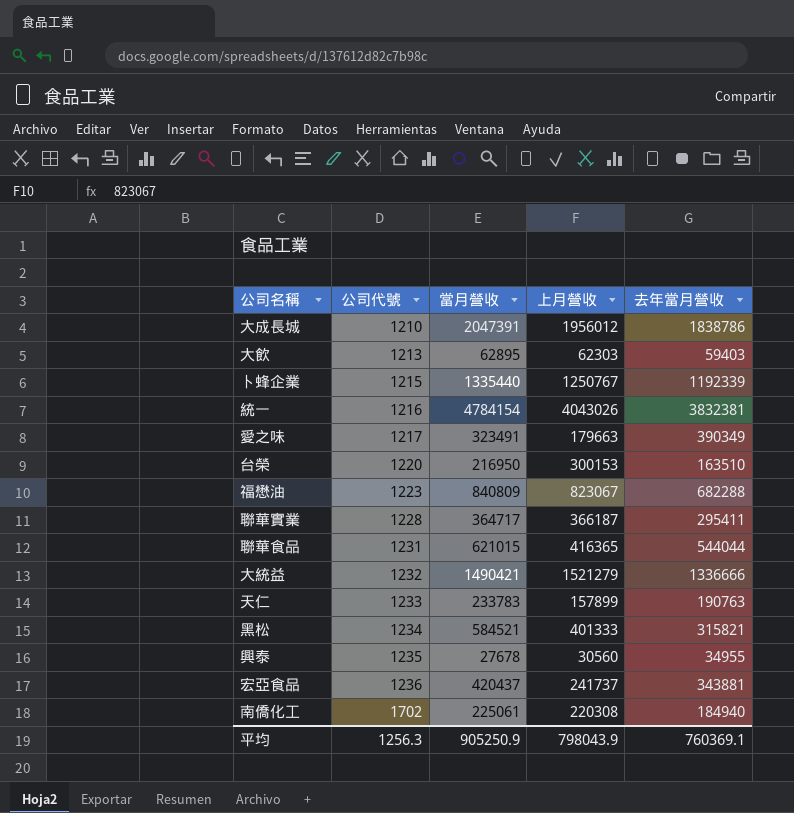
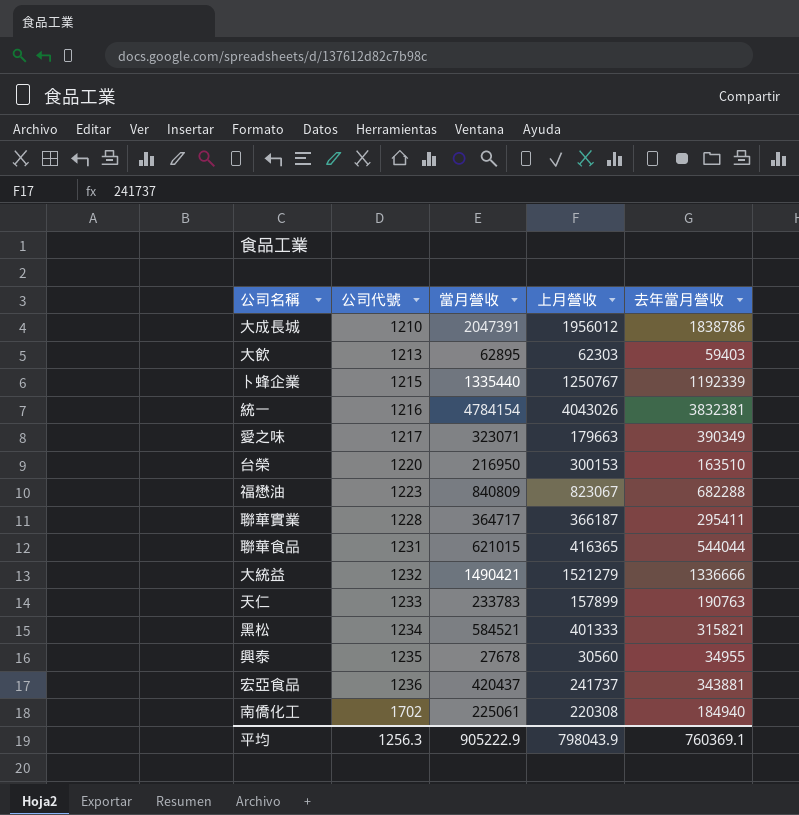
愛之味 | 當月營收: 323491 -> 323071
平均 | 當月營收: 905250.9 -> 905222.9

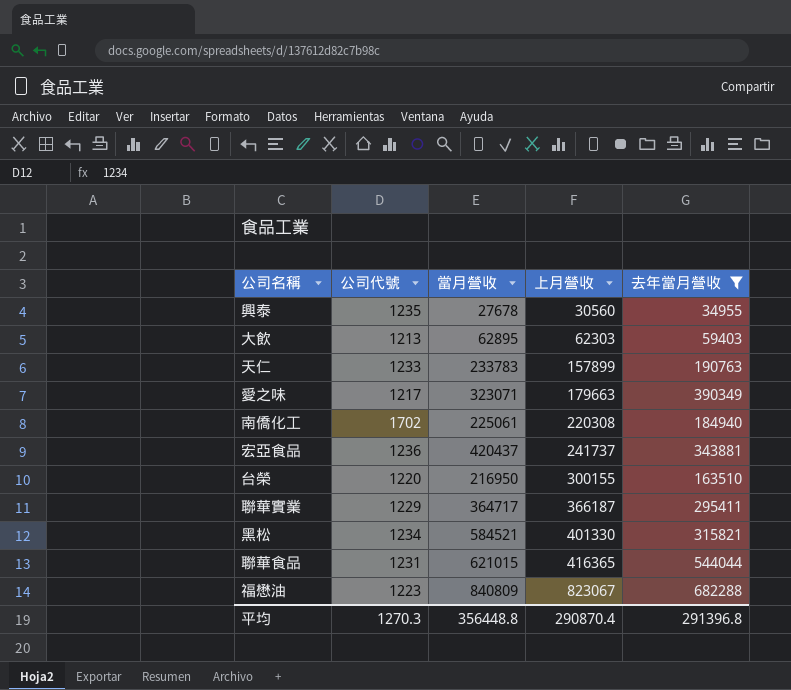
filter: none -> 去年當月營收 <= 682288
row order: 公司代號 ascending -> 上月營收 ascending
台榮 | 上月營收: 300153 -> 300155
聯華實業 | 公司代號: 1228 -> 1229
黑松 | 上月營收: 401333 -> 401330
平均 | 公司代號: 1256.3 -> 1270.3
平均 | 當月營收: 905222.9 -> 356448.8
平均 | 上月營收: 798043.9 -> 290870.4
平均 | 去年當月營收: 760369.1 -> 291396.8

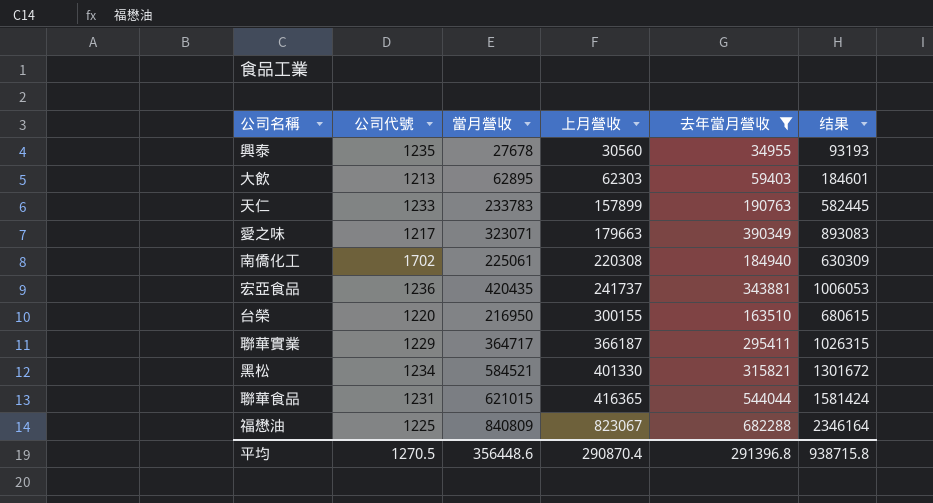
column 结果 | formula: none -> [當月營收] + [上月營收] + [去年當月營收]
宏亞食品 | 當月營收: 420437 -> 420435
福懋油 | 公司代號: 1223 -> 1225
平均 | 公司代號: 1270.3 -> 1270.5
平均 | 當月營收: 356448.8 -> 356448.6

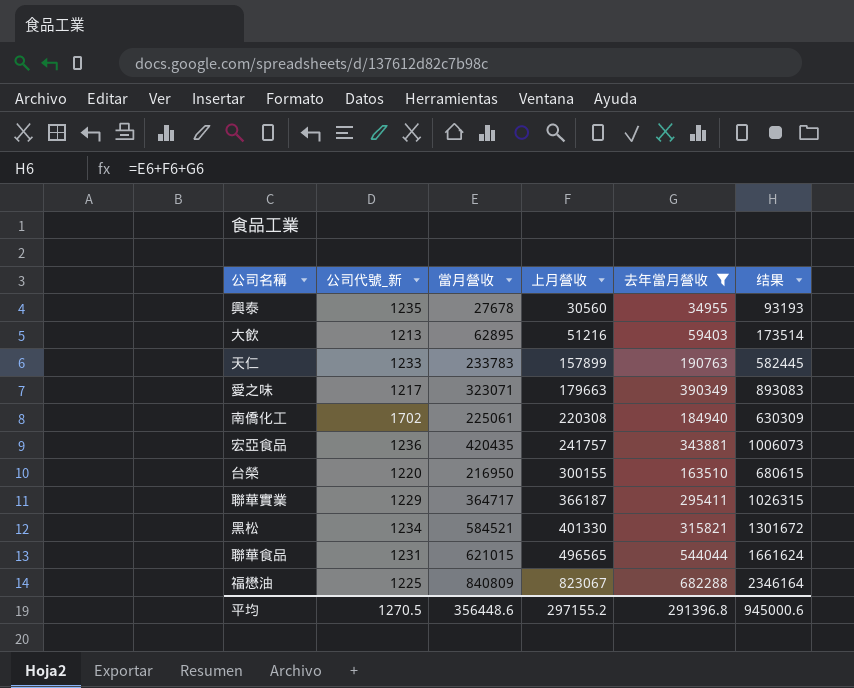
column name: 公司代號 -> 公司代號_新
大飲 | 上月營收: 62303 -> 51216
大飲 | 结果: 184601 -> 173514
宏亞食品 | 上月營收: 241737 -> 241757
宏亞食品 | 结果: 1006053 -> 1006073
聯華食品 | 上月營收: 416365 -> 496565
聯華食品 | 结果: 1581424 -> 1661624
平均 | 上月營收: 290870.4 -> 297155.2
平均 | 结果: 938715.8 -> 945000.6

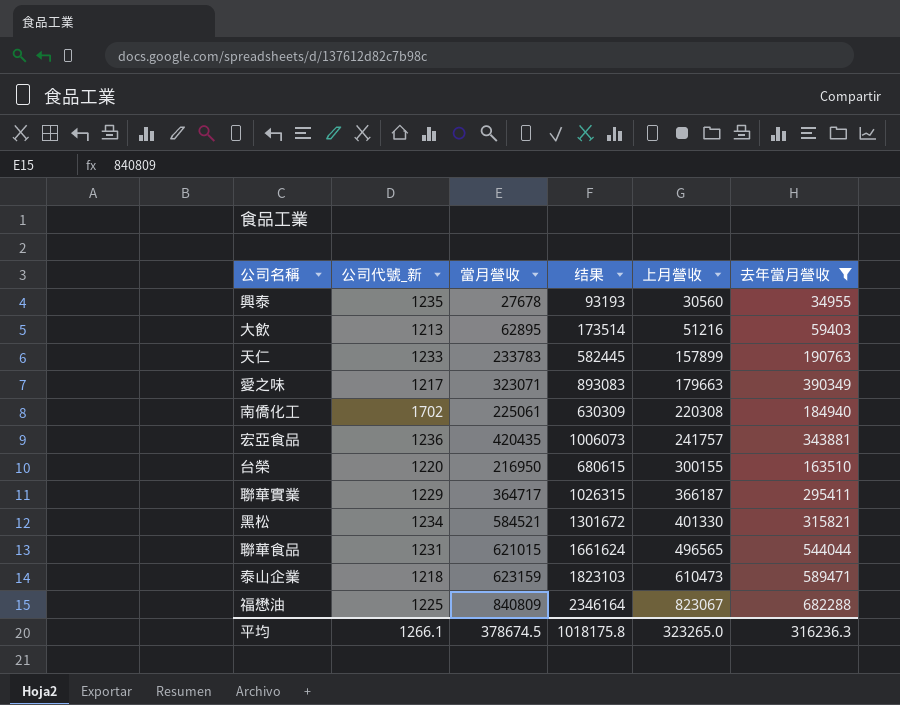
column 结果 | position: 6 -> 4
row 泰山企業: none -> 1218 | 623159 | 1823103 | 610473 | 589471
平均 | 公司代號_新: 1270.5 -> 1266.1
平均 | 當月營收: 356448.6 -> 378674.5
平均 | 结果: 945000.6 -> 1018175.8
平均 | 上月營收: 297155.2 -> 323265.0
平均 | 去年當月營收: 291396.8 -> 316236.3

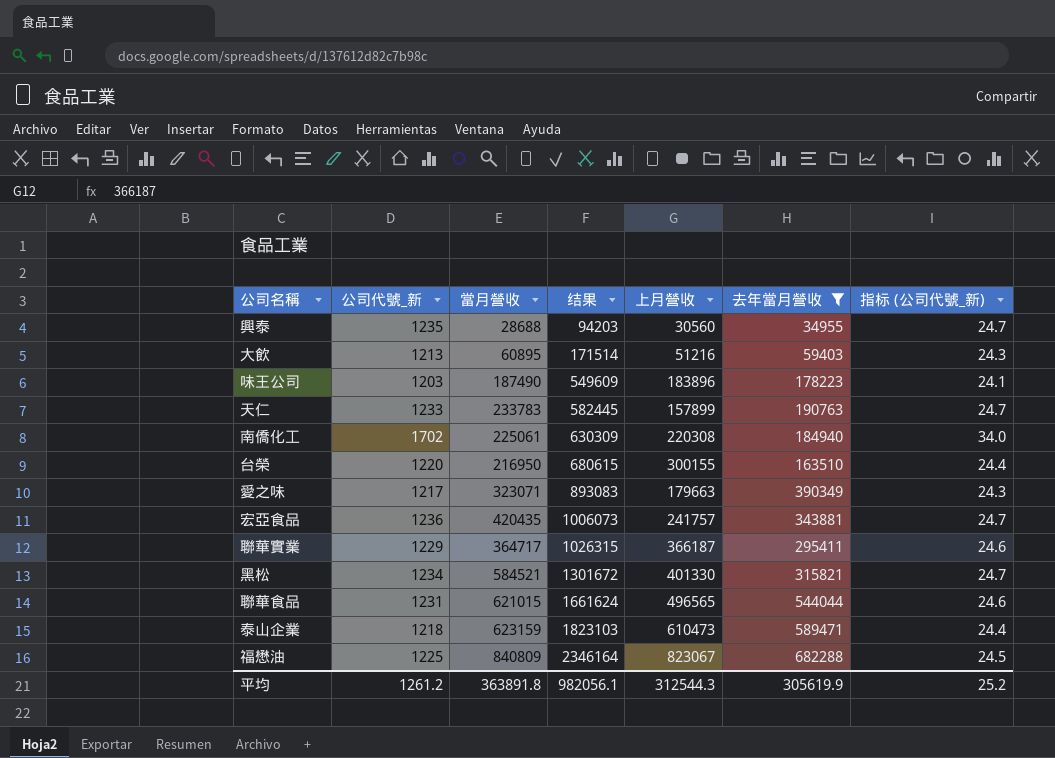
row order: 上月營收 ascending -> 结果 ascending
column 指标 (公司代號_新) | formula: none -> [公司代號_新] * 0.02
興泰 | 當月營收: 27678 -> 28688
興泰 | 结果: 93193 -> 94203
大飲 | 當月營收: 62895 -> 60895
大飲 | 结果: 173514 -> 171514
row 味王公司: none -> 1203 | 187490 | 549609 | 183896 | 178223 | 24.1
平均 | 公司代號_新: 1266.1 -> 1261.2
平均 | 當月營收: 378674.5 -> 363891.8
平均 | 结果: 1018175.8 -> 982056.1
平均 | 上月營收: 323265.0 -> 312544.3
平均 | 去年當月營收: 316236.3 -> 305619.9

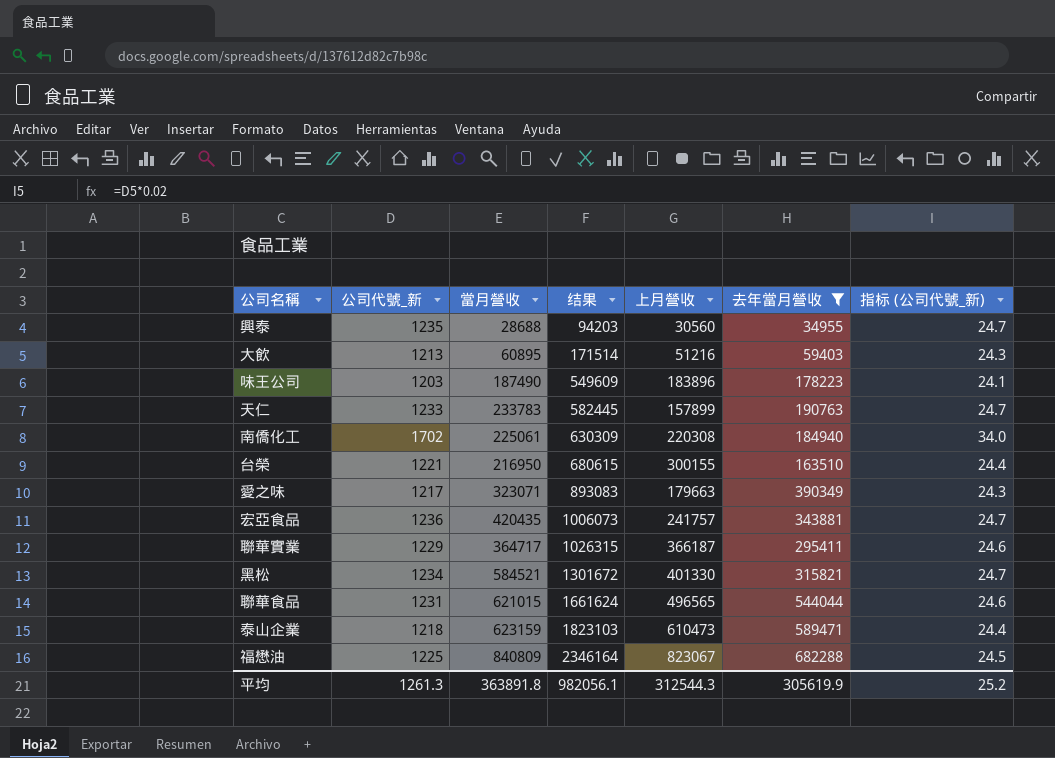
台榮 | 公司代號_新: 1220 -> 1221
平均 | 公司代號_新: 1261.2 -> 1261.3

